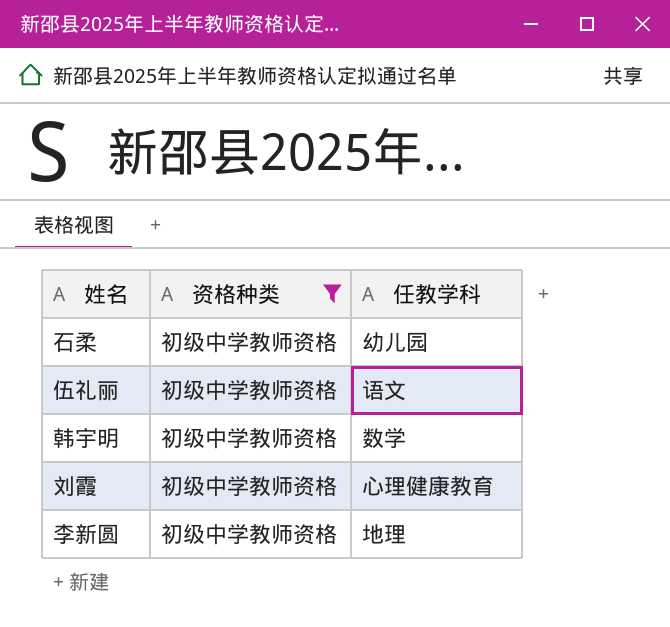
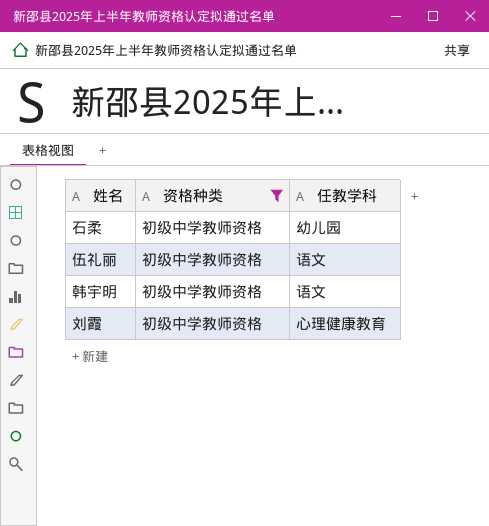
row 李新圆: 初级中学教师资格 | 地理 -> none
韩宇明 | 任教学科: 数学 -> 语文

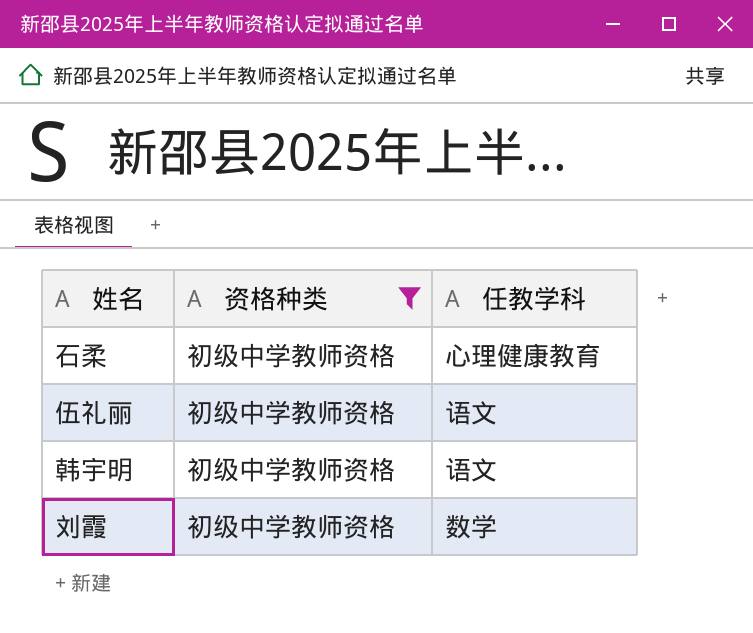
石柔 | 任教学科: 幼儿园 -> 心理健康教育
刘霞 | 任教学科: 心理健康教育 -> 数学

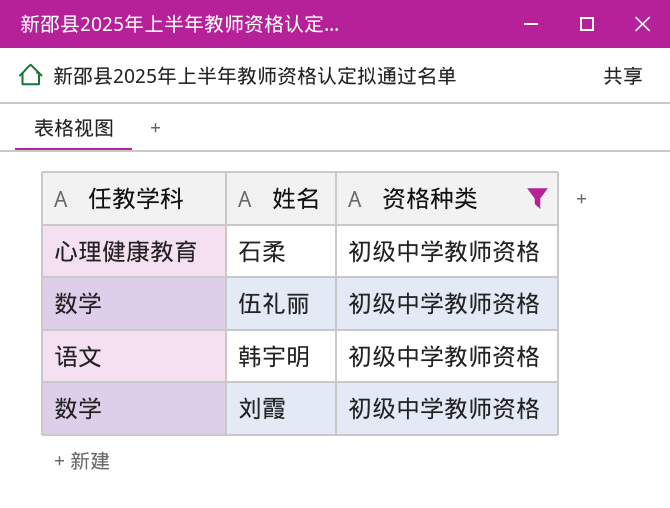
column 任教学科 | position: 3 -> 1
伍礼丽 | 任教学科: 语文 -> 数学

